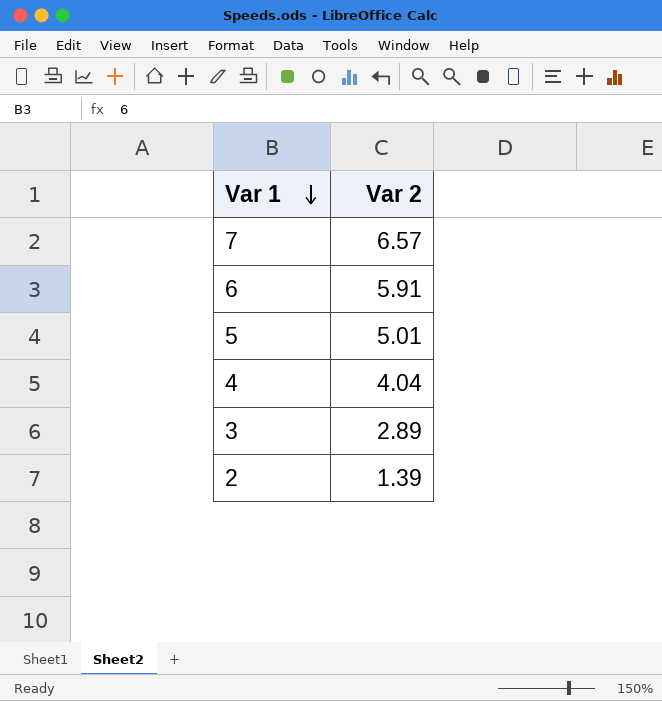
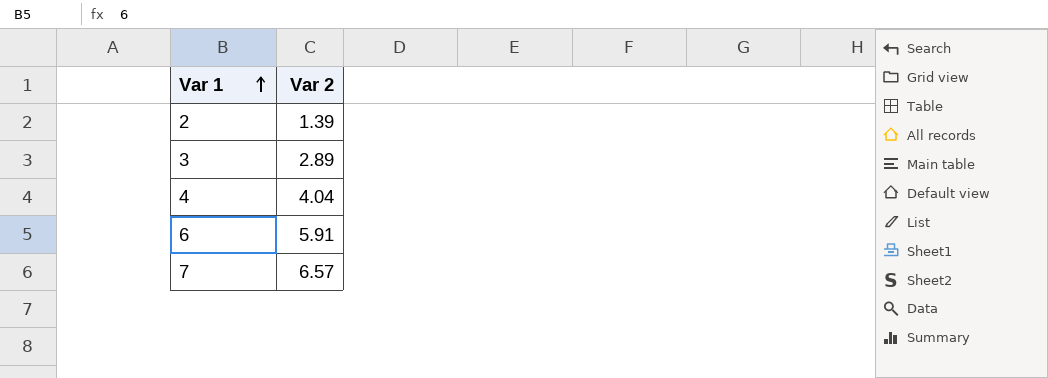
row order: Var 1 descending -> Var 1 ascending
row 5: 5.01 -> none

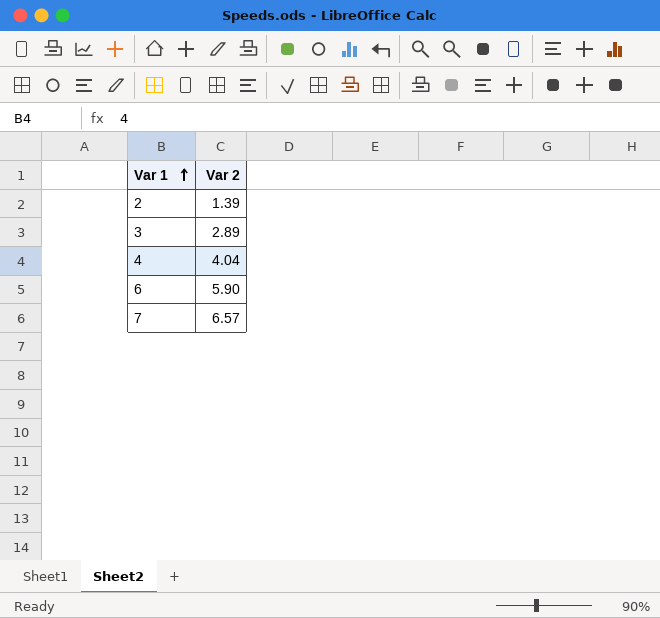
6 | Var 2: 5.91 -> 5.90

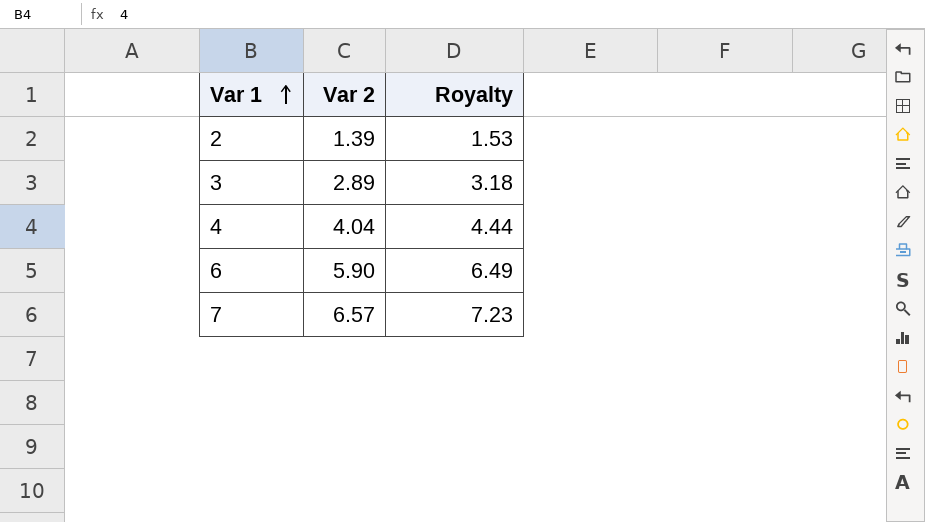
column Royalty | formula: none -> [Var 2] * 1.1

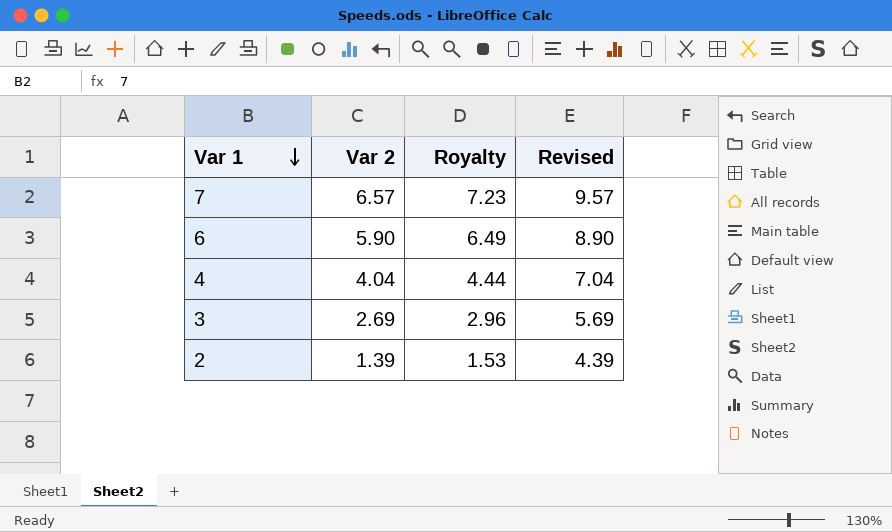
row order: Var 1 ascending -> Var 1 descending
column Revised | formula: none -> [Var 2] + 3
3 | Var 2: 2.89 -> 2.69
3 | Royalty: 3.18 -> 2.96

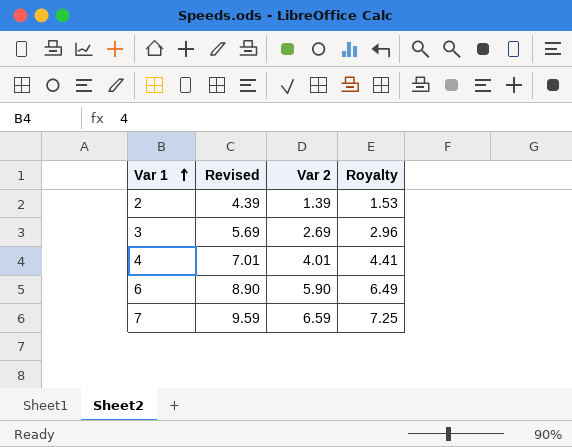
row order: Var 1 descending -> Var 1 ascending
column Revised | position: 4 -> 2
4 | Revised: 7.04 -> 7.01
4 | Var 2: 4.04 -> 4.01
4 | Royalty: 4.44 -> 4.41
7 | Revised: 9.57 -> 9.59
7 | Var 2: 6.57 -> 6.59
7 | Royalty: 7.23 -> 7.25

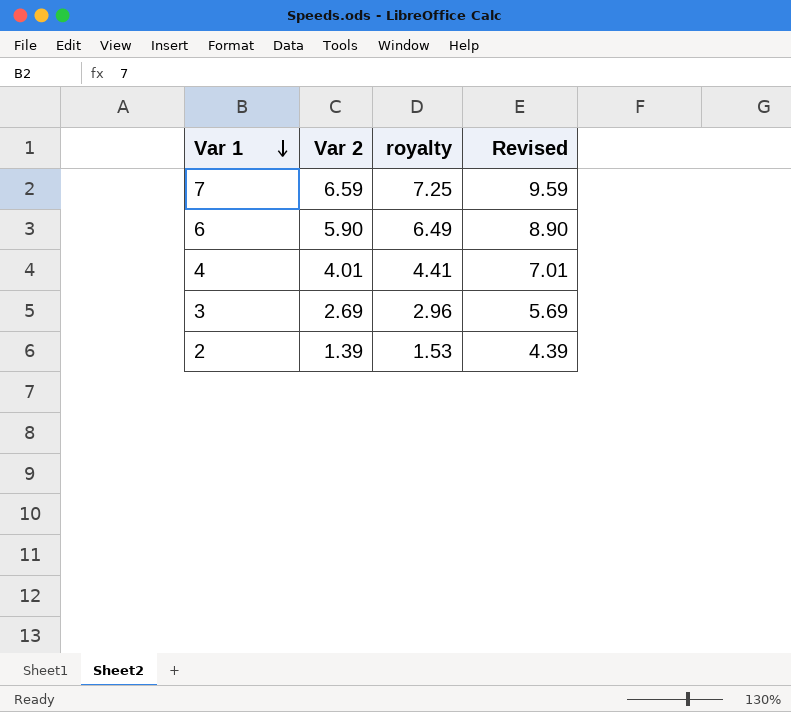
row order: Var 1 ascending -> Var 1 descending
column name: Royalty -> royalty
column Revised | position: 2 -> 4

